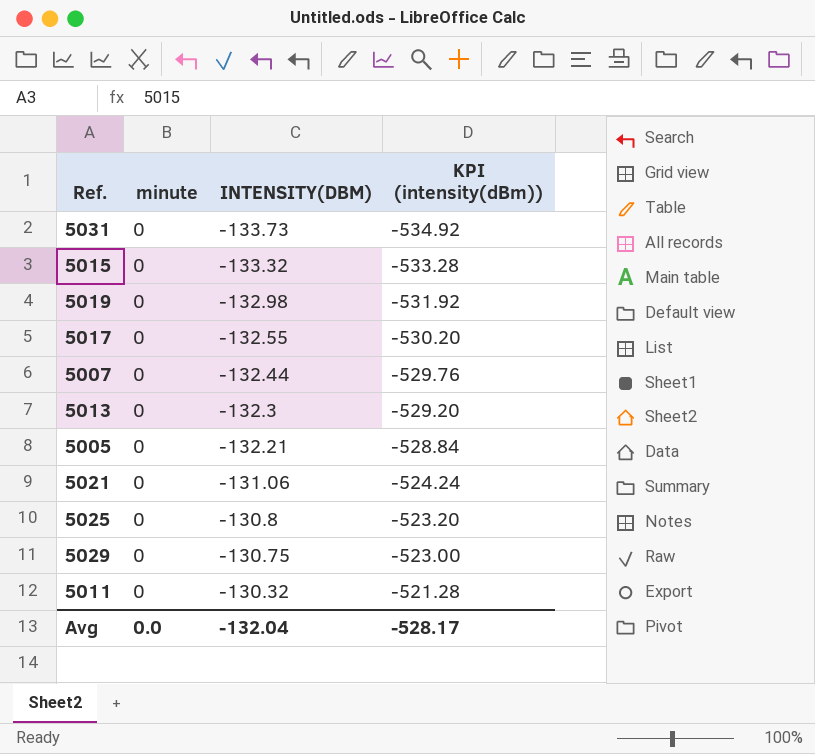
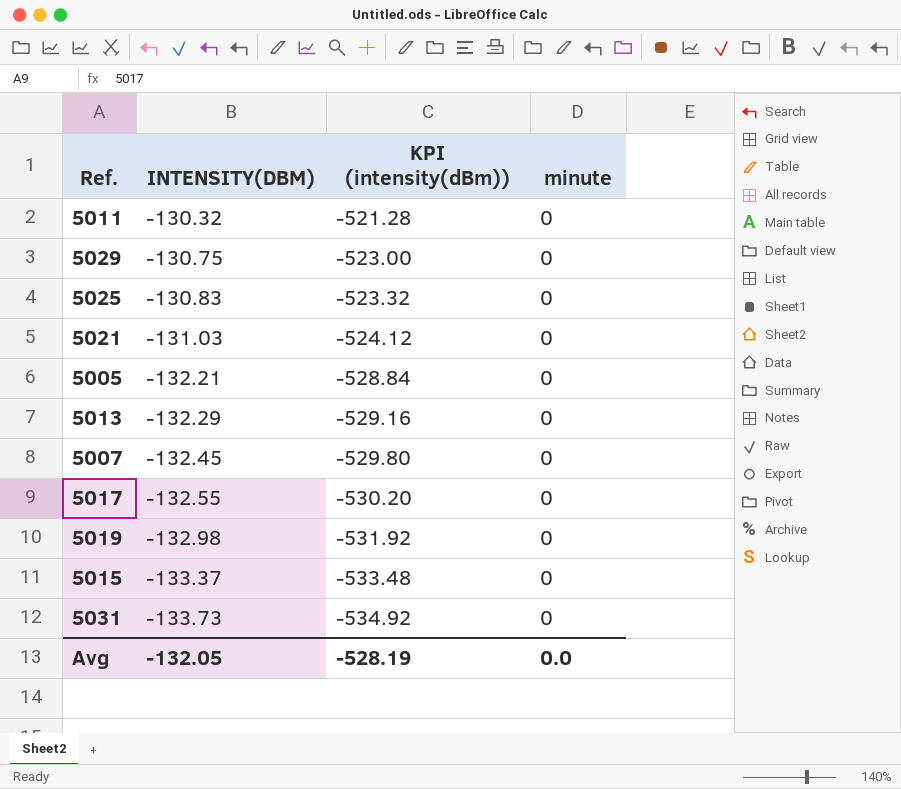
row order: INTENSITY(DBM) ascending -> INTENSITY(DBM) descending
column minute | position: 2 -> 4
5025 | INTENSITY(DBM): -130.8 -> -130.83
5025 | KPI (intensity(dBm)): -523.20 -> -523.32
5021 | INTENSITY(DBM): -131.06 -> -131.03
5021 | KPI (intensity(dBm)): -524.24 -> -524.12
5013 | INTENSITY(DBM): -132.3 -> -132.29
5013 | KPI (intensity(dBm)): -529.20 -> -529.16
5007 | INTENSITY(DBM): -132.44 -> -132.45
5007 | KPI (intensity(dBm)): -529.76 -> -529.80
5015 | INTENSITY(DBM): -133.32 -> -133.37
5015 | KPI (intensity(dBm)): -533.28 -> -533.48
Avg | INTENSITY(DBM): -132.04 -> -132.05
Avg | KPI (intensity(dBm)): -528.17 -> -528.19

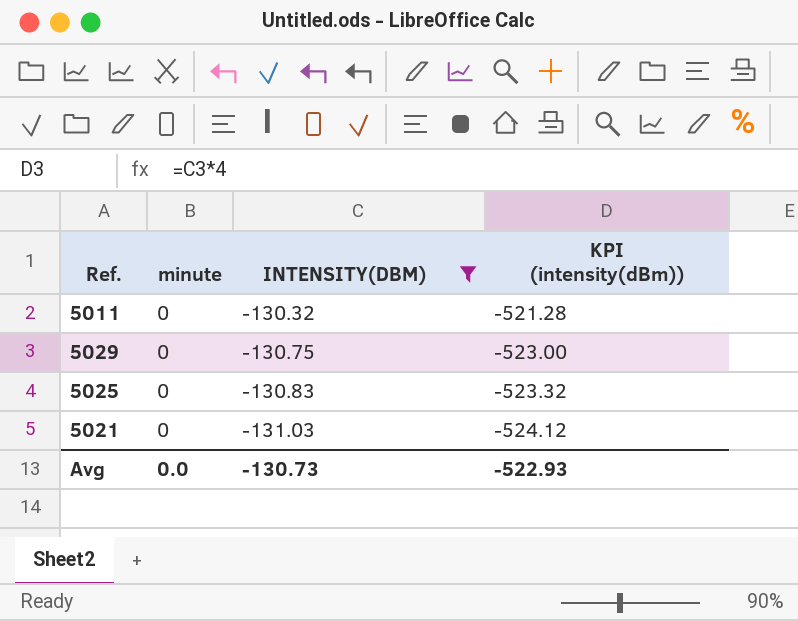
filter: none -> INTENSITY(DBM) >= -131.03
column minute | position: 4 -> 2
Avg | INTENSITY(DBM): -132.05 -> -130.73
Avg | KPI (intensity(dBm)): -528.19 -> -522.93

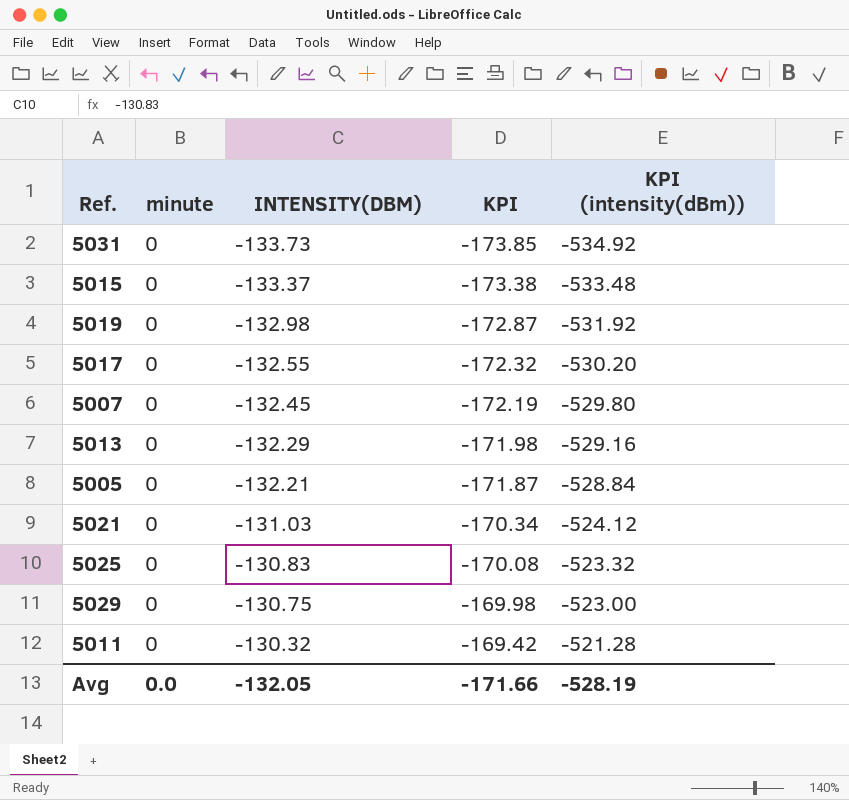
filter: INTENSITY(DBM) >= -131.03 -> none
row order: INTENSITY(DBM) descending -> INTENSITY(DBM) ascending
column KPI | formula: none -> [INTENSITY(DBM)] * 1.3
Avg | INTENSITY(DBM): -130.73 -> -132.05
Avg | KPI (intensity(dBm)): -522.93 -> -528.19

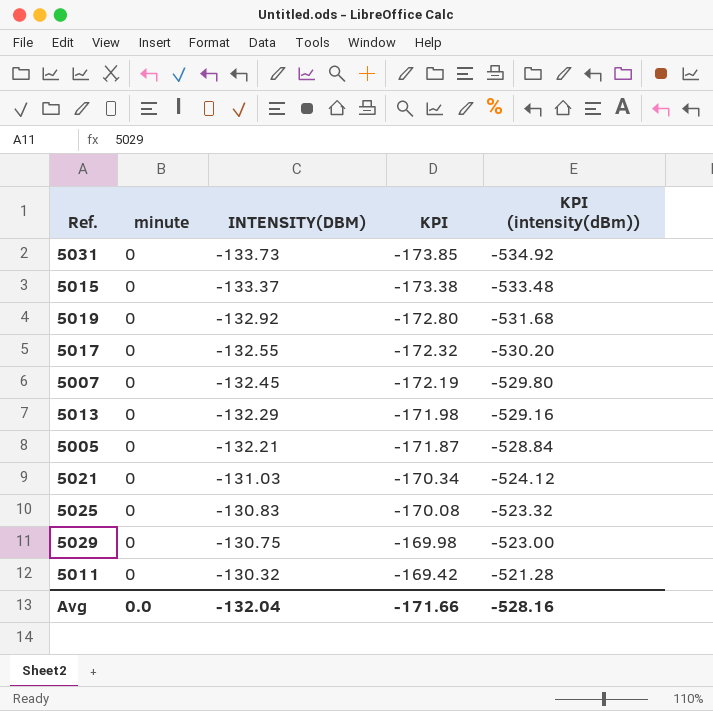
5019 | INTENSITY(DBM): -132.98 -> -132.92
5019 | KPI: -172.87 -> -172.80
5019 | KPI (intensity(dBm)): -531.92 -> -531.68
Avg | INTENSITY(DBM): -132.05 -> -132.04
Avg | KPI (intensity(dBm)): -528.19 -> -528.16

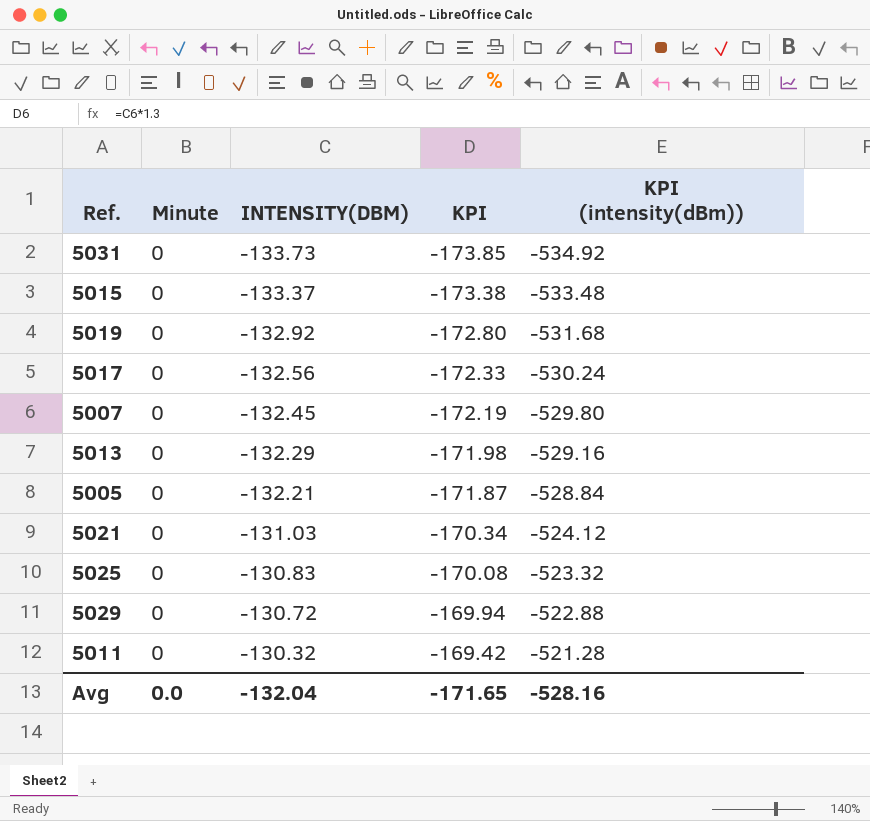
column name: minute -> Minute
5017 | INTENSITY(DBM): -132.55 -> -132.56
5017 | KPI: -172.32 -> -172.33
5017 | KPI (intensity(dBm)): -530.20 -> -530.24
5029 | INTENSITY(DBM): -130.75 -> -130.72
5029 | KPI: -169.98 -> -169.94
5029 | KPI (intensity(dBm)): -523.00 -> -522.88
Avg | KPI: -171.66 -> -171.65

